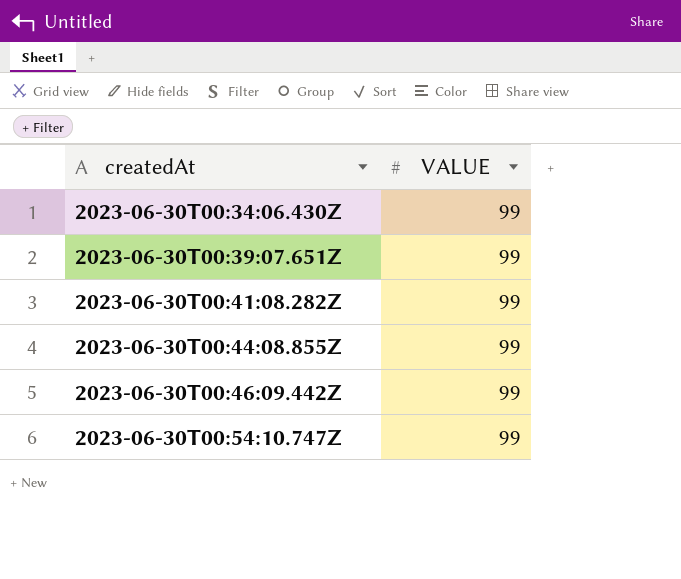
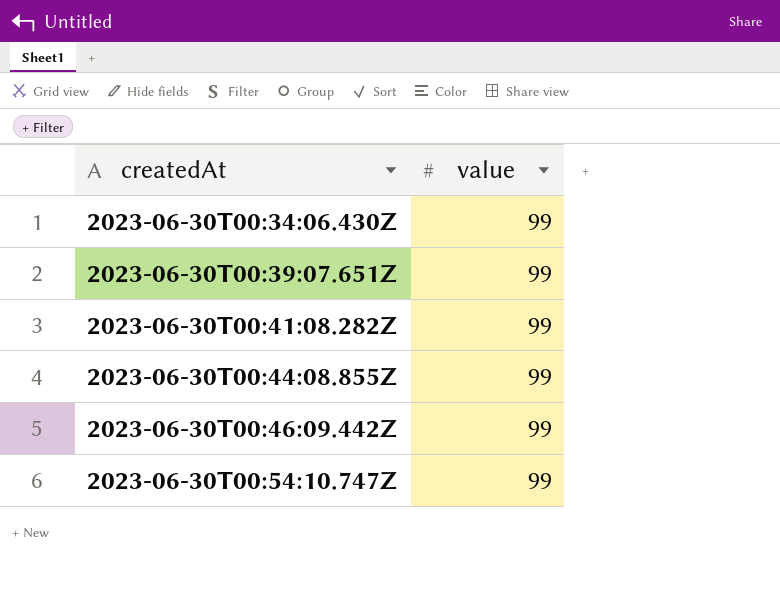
column name: VALUE -> value

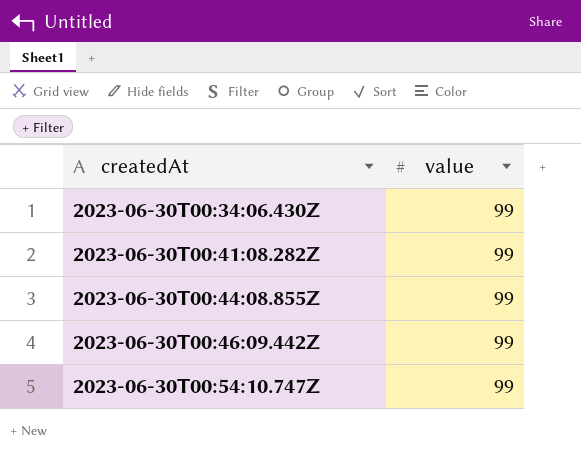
row 2023-06-30T00:39:07.651Z: 99 -> none

